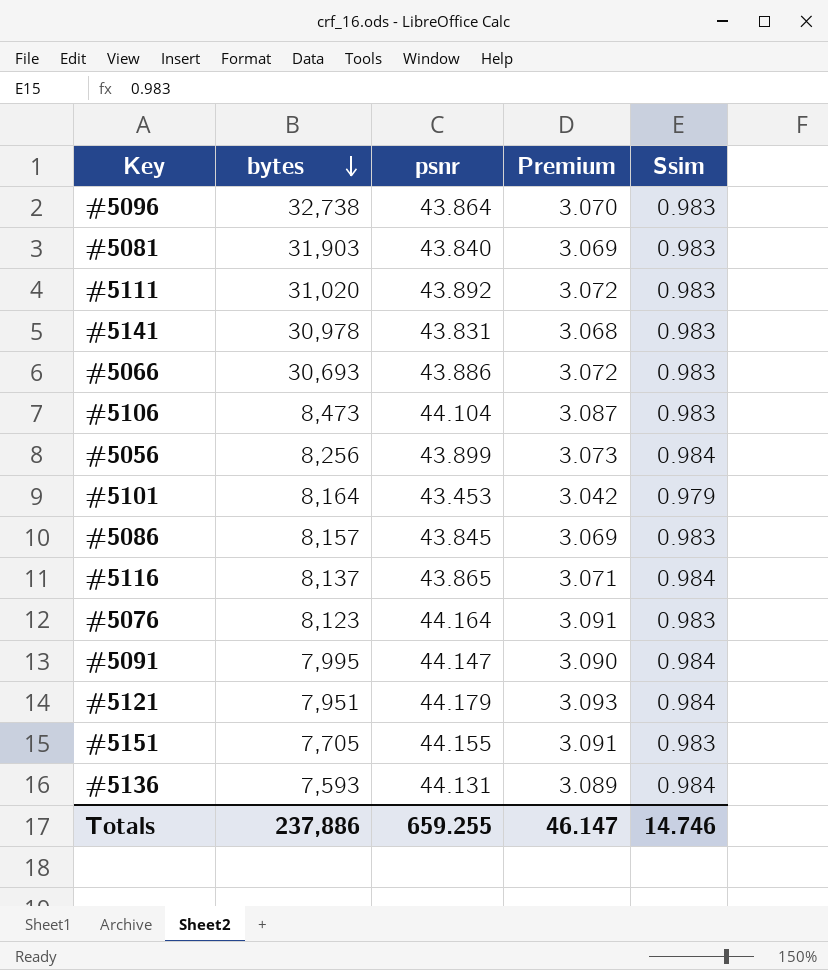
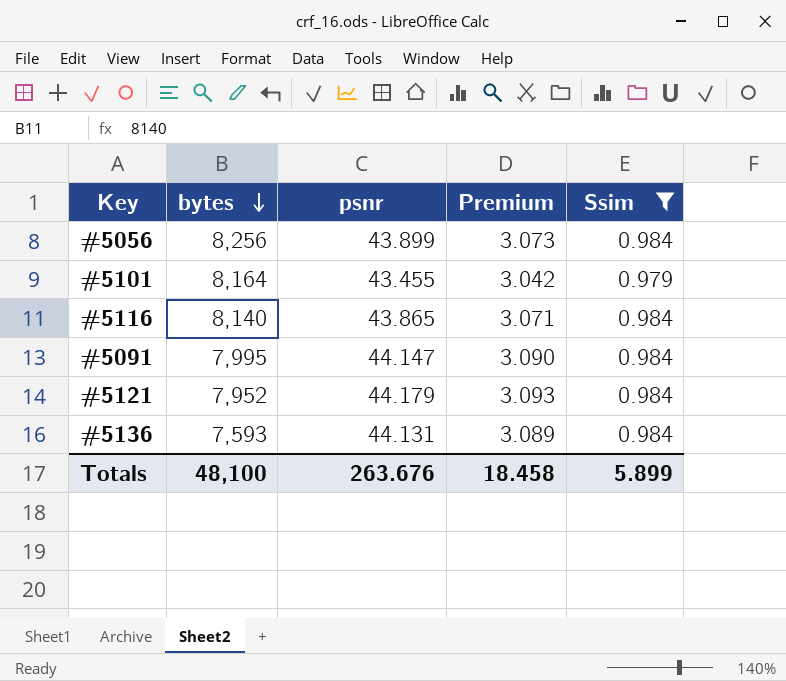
filter: none -> Ssim != 0.983
#5101 | psnr: 43.453 -> 43.455
#5116 | bytes: 8,137 -> 8,140
#5121 | bytes: 7,951 -> 7,952
Totals | bytes: 237,886 -> 48,100
Totals | psnr: 659.255 -> 263.676
Totals | Premium: 46.147 -> 18.458
Totals | Ssim: 14.746 -> 5.899

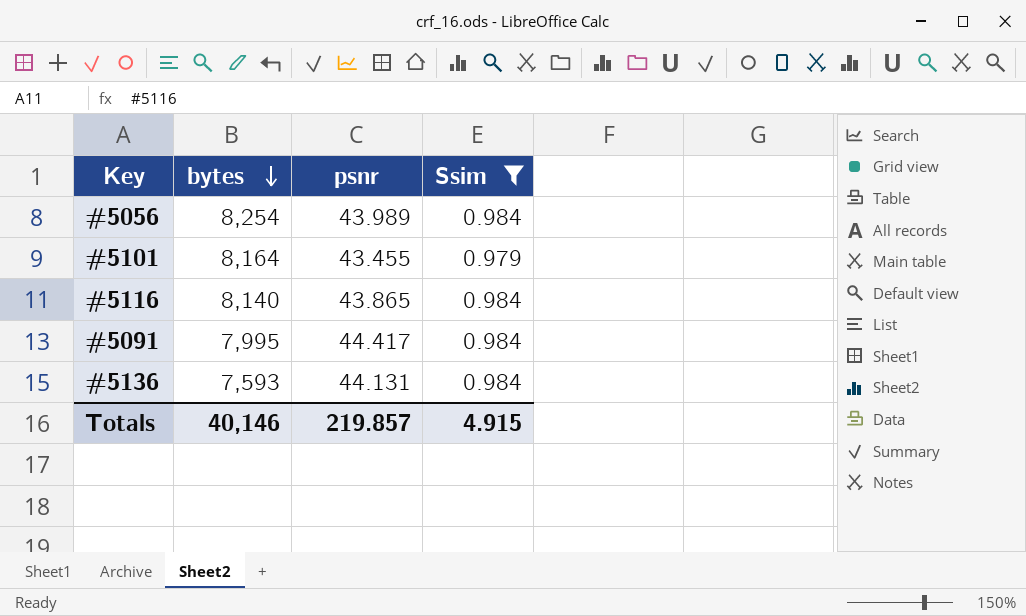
column Premium | formula: [psnr] * 0.07 -> none
row #5121: 7,952 | 44.179 | 3.093 | 0.984 -> none
#5056 | bytes: 8,256 -> 8,254
#5056 | psnr: 43.899 -> 43.989
#5091 | psnr: 44.147 -> 44.417
Totals | bytes: 48,100 -> 40,146
Totals | psnr: 263.676 -> 219.857
Totals | Ssim: 5.899 -> 4.915

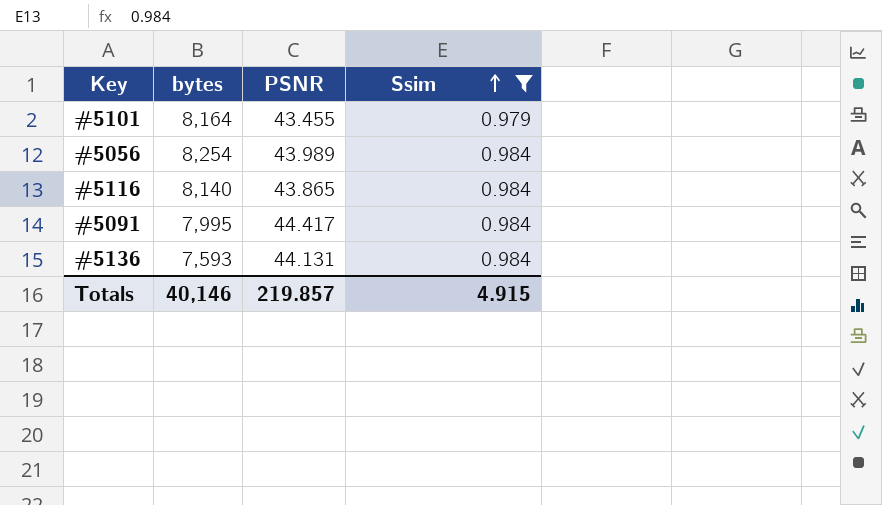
row order: bytes descending -> Ssim ascending
column name: psnr -> PSNR

